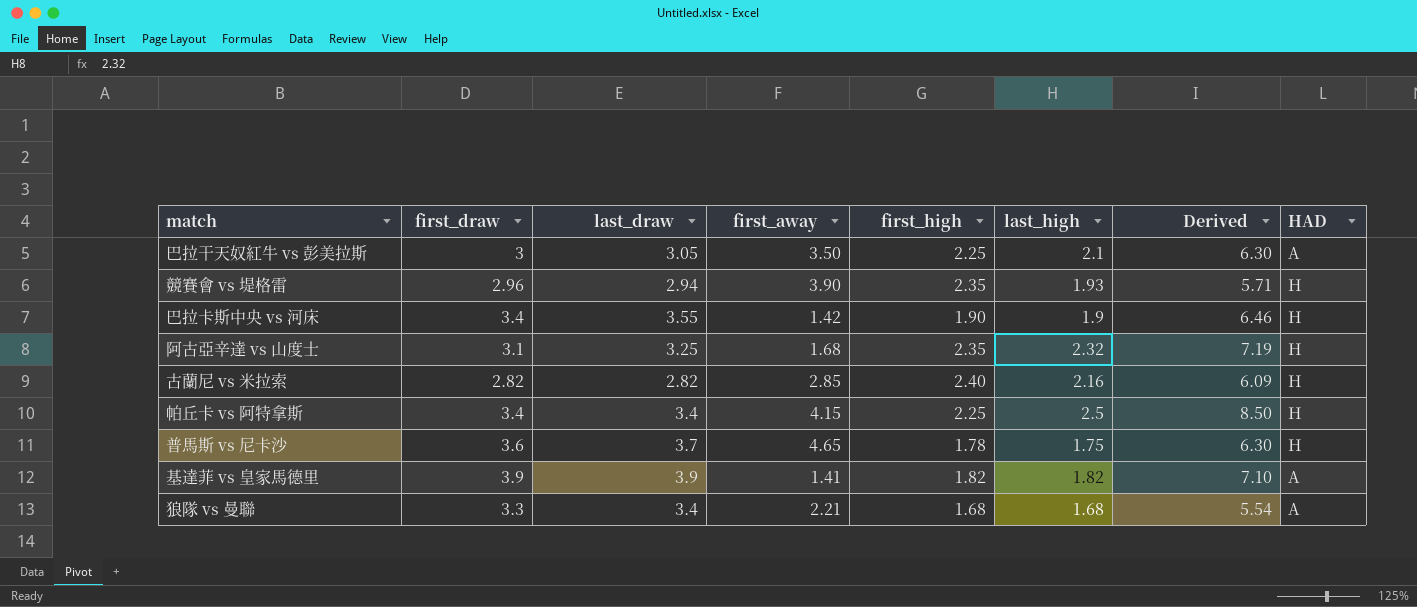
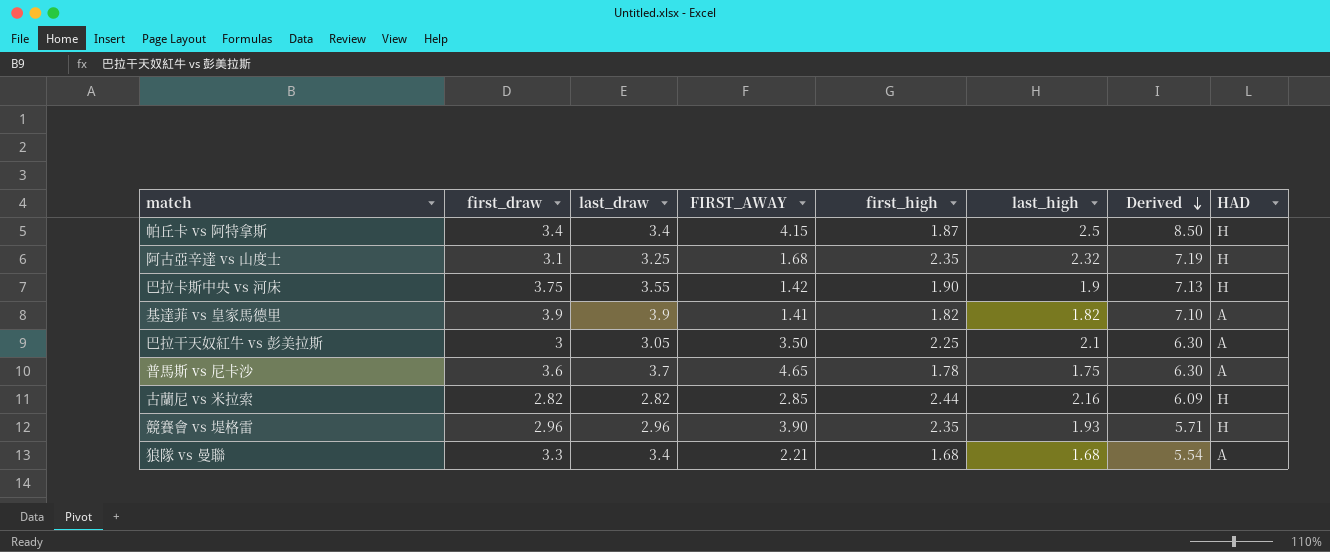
row order: none -> Derived descending
column name: first_away -> FIRST_AWAY
帕丘卡 vs 阿特拿斯 | first_high: 2.25 -> 1.87
巴拉卡斯中央 vs 河床 | first_draw: 3.4 -> 3.75
巴拉卡斯中央 vs 河床 | Derived: 6.46 -> 7.13
普馬斯 vs 尼卡沙 | HAD: H -> A
古蘭尼 vs 米拉索 | first_high: 2.40 -> 2.44
競賽會 vs 堤格雷 | last_draw: 2.94 -> 2.96

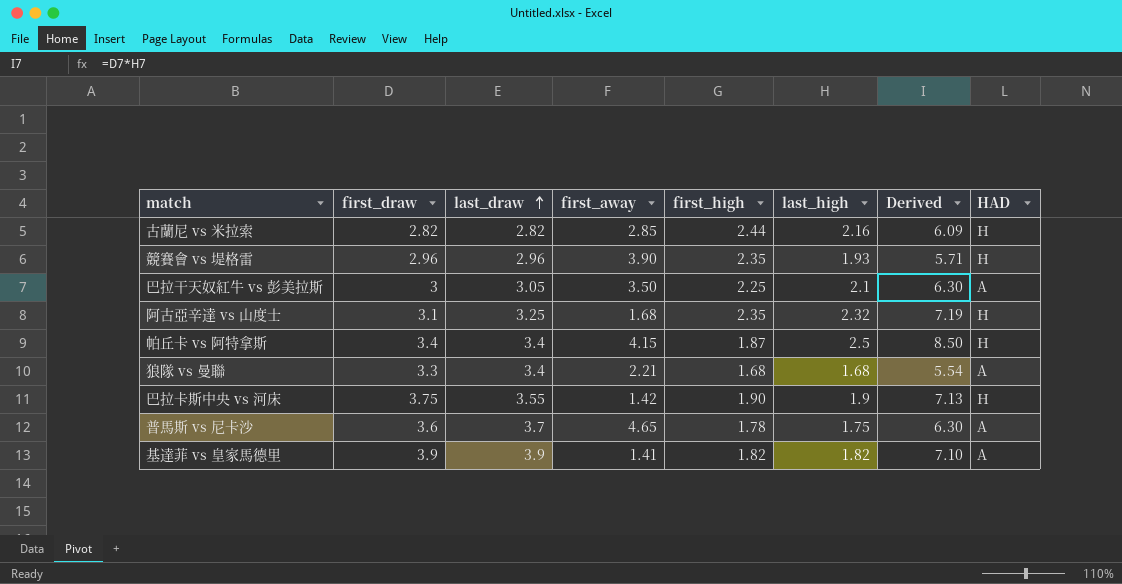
row order: Derived descending -> last_draw ascending
column name: FIRST_AWAY -> first_away

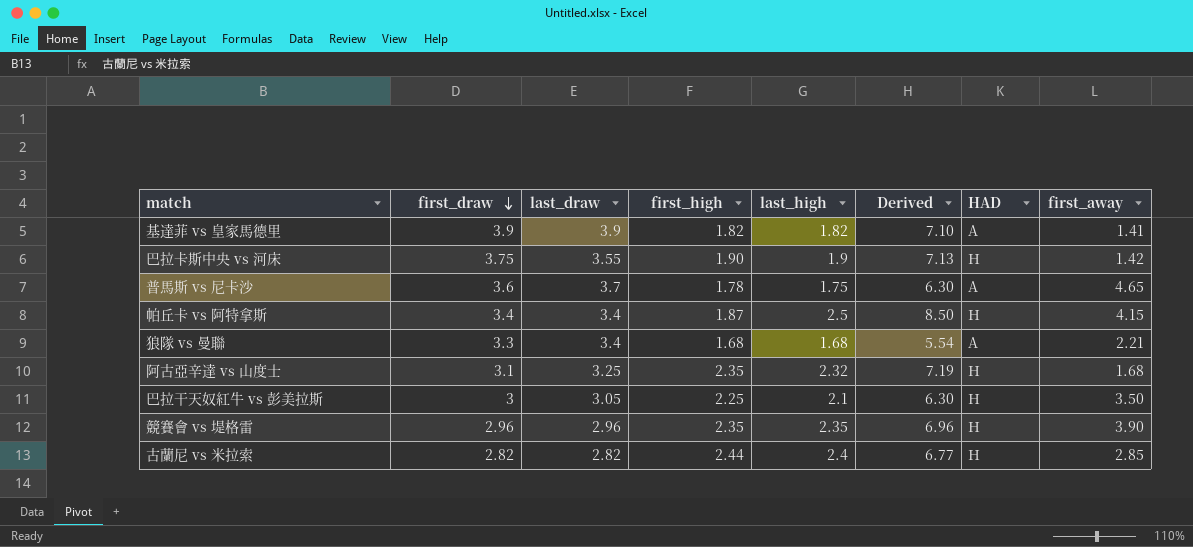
row order: last_draw ascending -> first_draw descending
column first_away | position: 4 -> 8
巴拉干天奴紅牛 vs 彭美拉斯 | HAD: A -> H
競賽會 vs 堤格雷 | last_high: 1.93 -> 2.35
競賽會 vs 堤格雷 | Derived: 5.71 -> 6.96
古蘭尼 vs 米拉索 | last_high: 2.16 -> 2.4
古蘭尼 vs 米拉索 | Derived: 6.09 -> 6.77

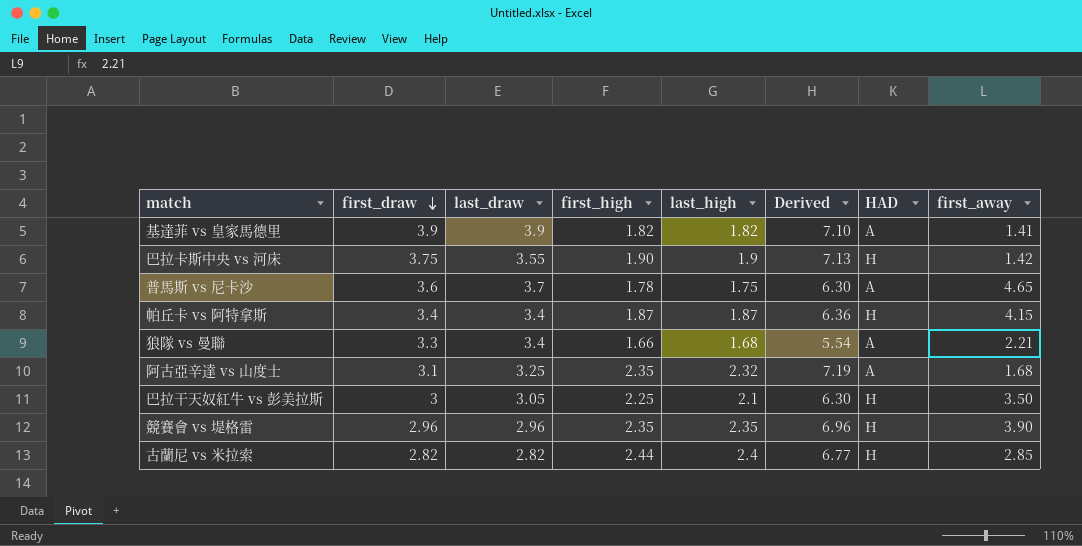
帕丘卡 vs 阿特拿斯 | last_high: 2.5 -> 1.87
帕丘卡 vs 阿特拿斯 | Derived: 8.50 -> 6.36
狼隊 vs 曼聯 | first_high: 1.68 -> 1.66
阿古亞辛達 vs 山度士 | HAD: H -> A

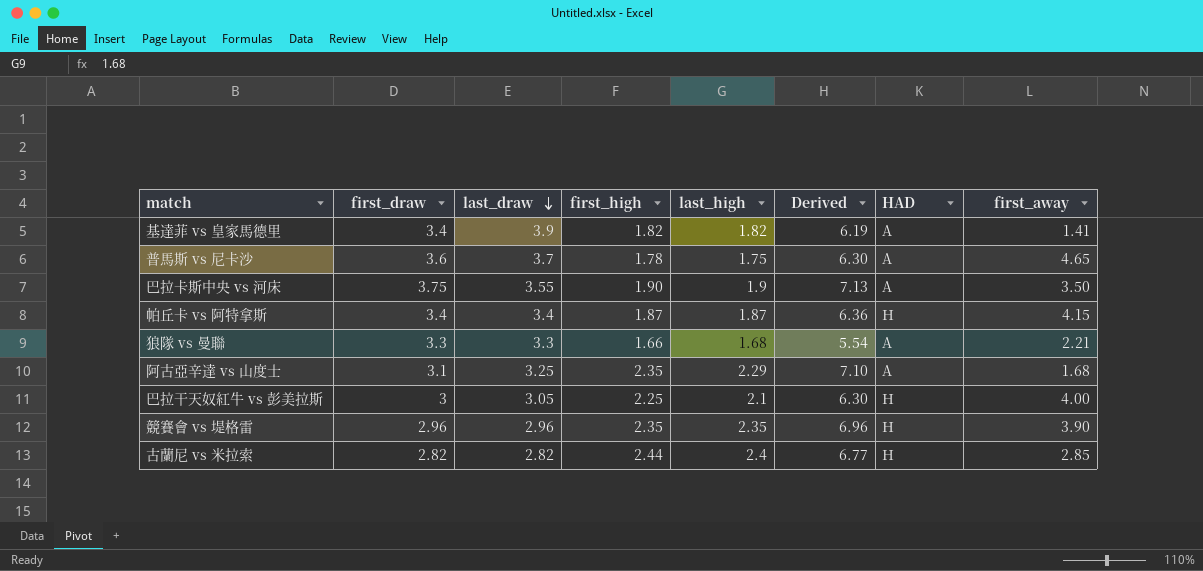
row order: first_draw descending -> last_draw descending
基達菲 vs 皇家馬德里 | first_draw: 3.9 -> 3.4
基達菲 vs 皇家馬德里 | Derived: 7.10 -> 6.19
巴拉卡斯中央 vs 河床 | HAD: H -> A
巴拉卡斯中央 vs 河床 | first_away: 1.42 -> 3.50
狼隊 vs 曼聯 | last_draw: 3.4 -> 3.3
阿古亞辛達 vs 山度士 | last_high: 2.32 -> 2.29
阿古亞辛達 vs 山度士 | Derived: 7.19 -> 7.10
巴拉干天奴紅牛 vs 彭美拉斯 | first_away: 3.50 -> 4.00

